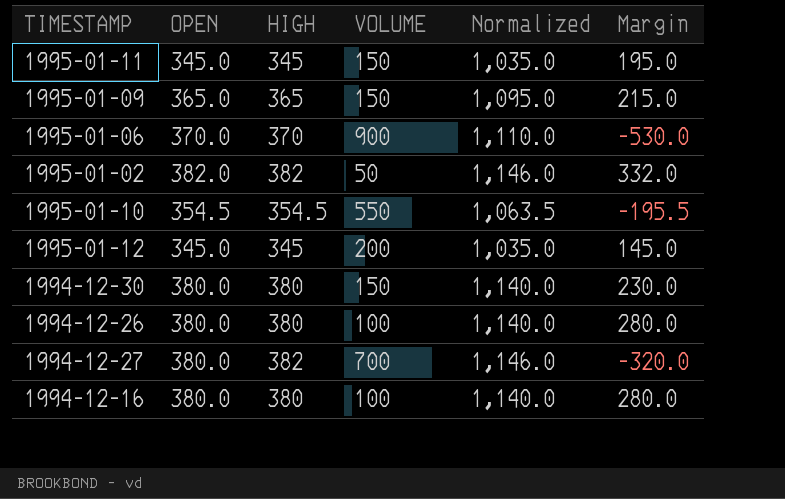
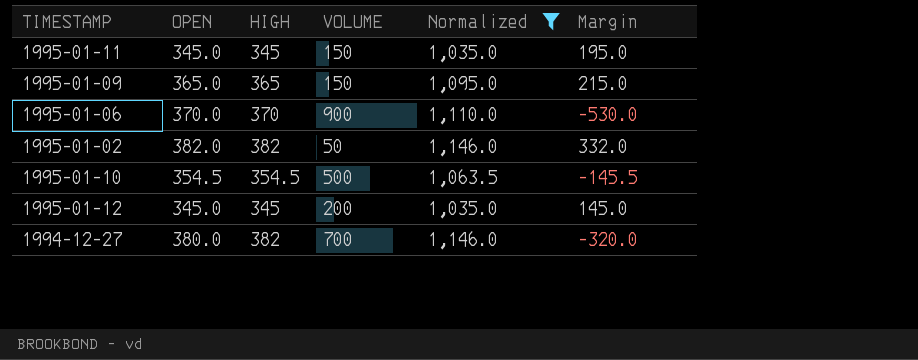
filter: none -> Normalized != 1,140.0
1995-01-10 | VOLUME: 550 -> 500
1995-01-10 | Margin: -195.5 -> -145.5

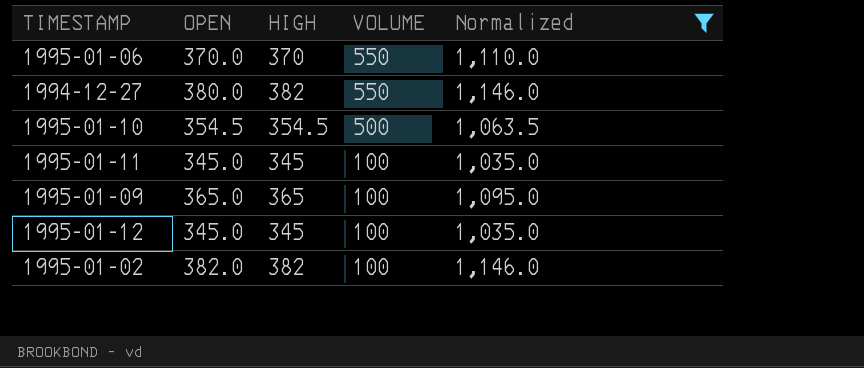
row order: none -> VOLUME descending
column Margin | formula: [OPEN] - [VOLUME] -> none
1995-01-06 | VOLUME: 900 -> 550
1994-12-27 | VOLUME: 700 -> 550
1995-01-11 | VOLUME: 150 -> 100
1995-01-09 | VOLUME: 150 -> 100
1995-01-12 | VOLUME: 200 -> 100
1995-01-02 | VOLUME: 50 -> 100

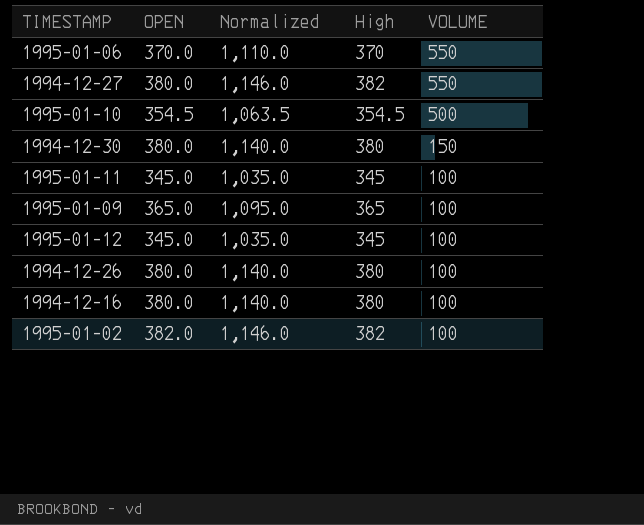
filter: Normalized != 1,140.0 -> none
column Normalized | position: 5 -> 3
column name: HIGH -> High

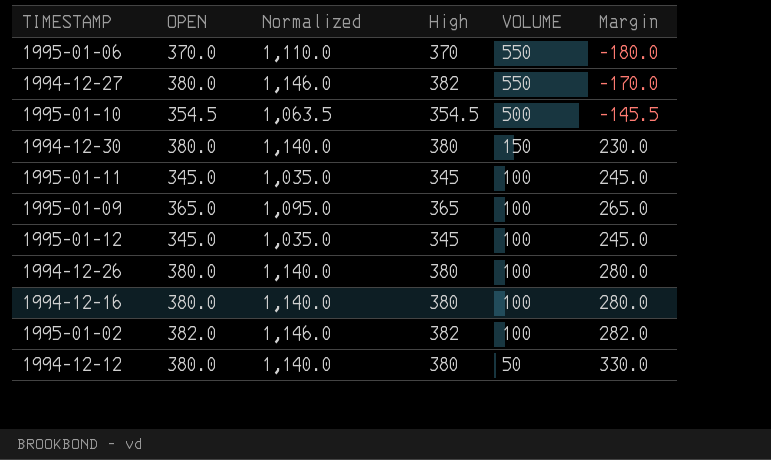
column Margin | formula: none -> [OPEN] - [VOLUME]
row 1994-12-12: none -> 380.0 | 1,140.0 | 380 | 50 | 330.0

